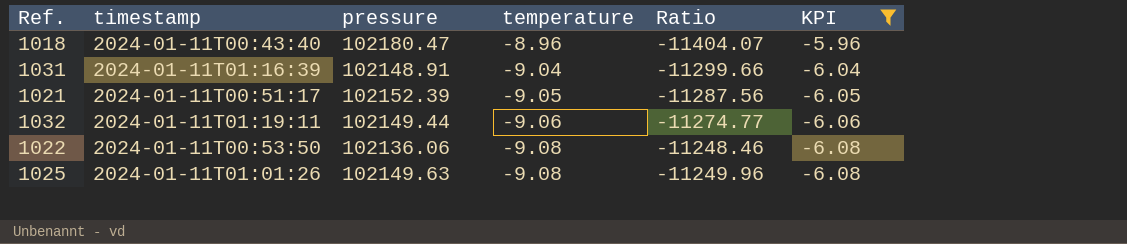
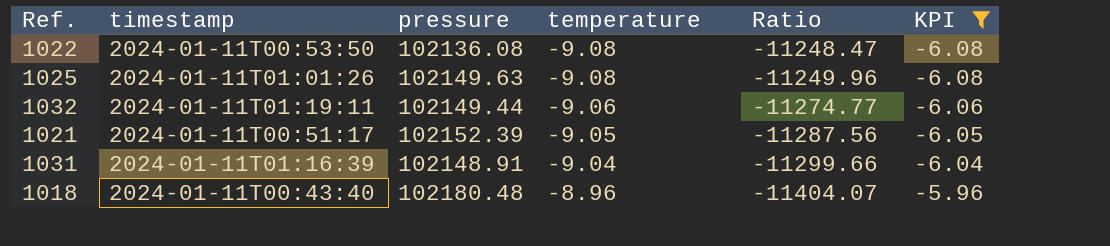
row order: temperature descending -> temperature ascending
1022 | pressure: 102136.06 -> 102136.08
1022 | Ratio: -11248.46 -> -11248.47
1018 | pressure: 102180.47 -> 102180.48

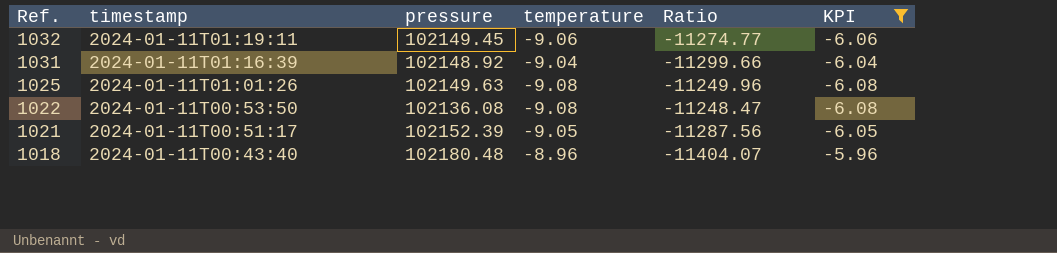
row order: temperature ascending -> Ref. descending
1032 | pressure: 102149.44 -> 102149.45
1031 | pressure: 102148.91 -> 102148.92

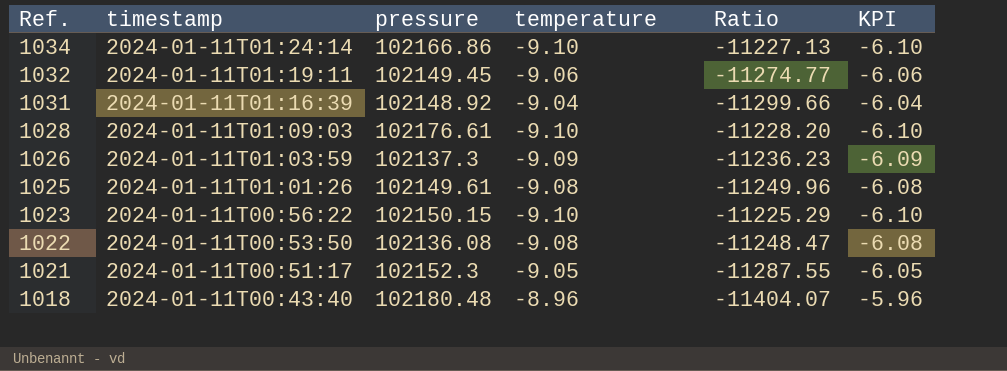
filter: KPI >= -6.08 -> none
1025 | pressure: 102149.63 -> 102149.61
1021 | pressure: 102152.39 -> 102152.3
1021 | Ratio: -11287.56 -> -11287.55

